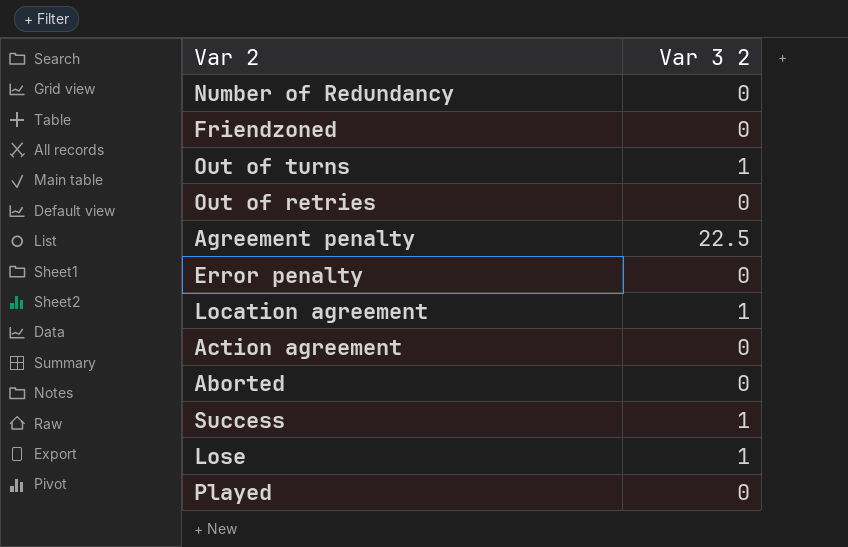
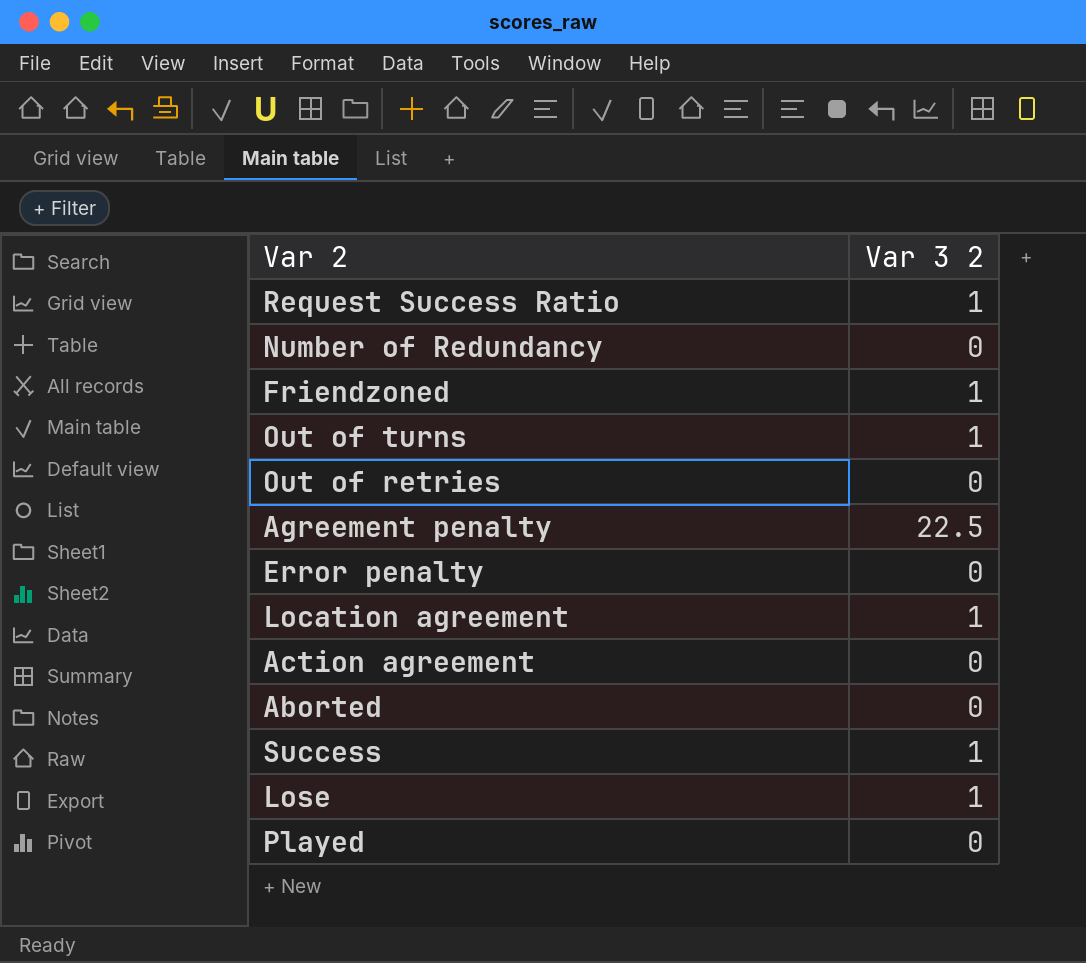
row Request Success Ratio: none -> 1
Friendzoned | Var 3 2: 0 -> 1

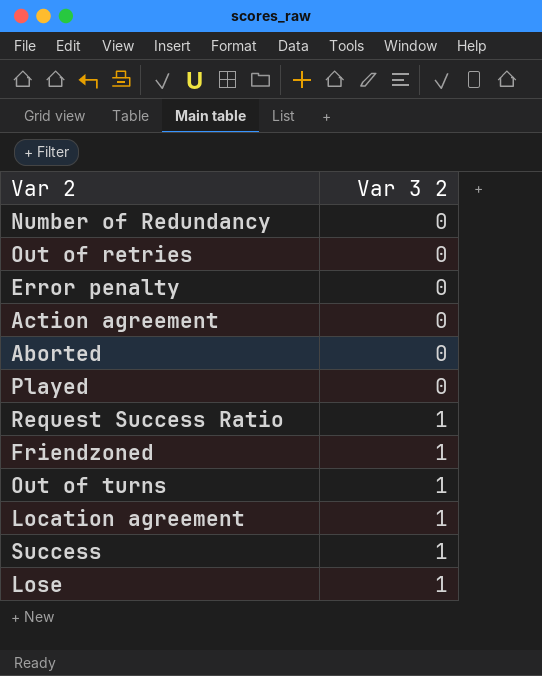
row order: none -> Var 3 2 ascending
row Agreement penalty: 22.5 -> none

